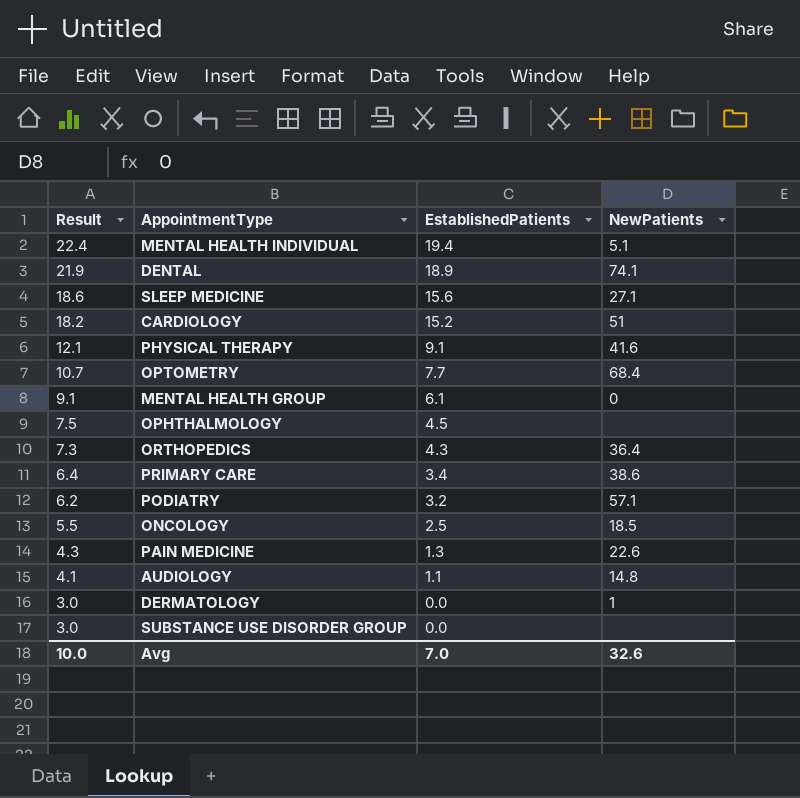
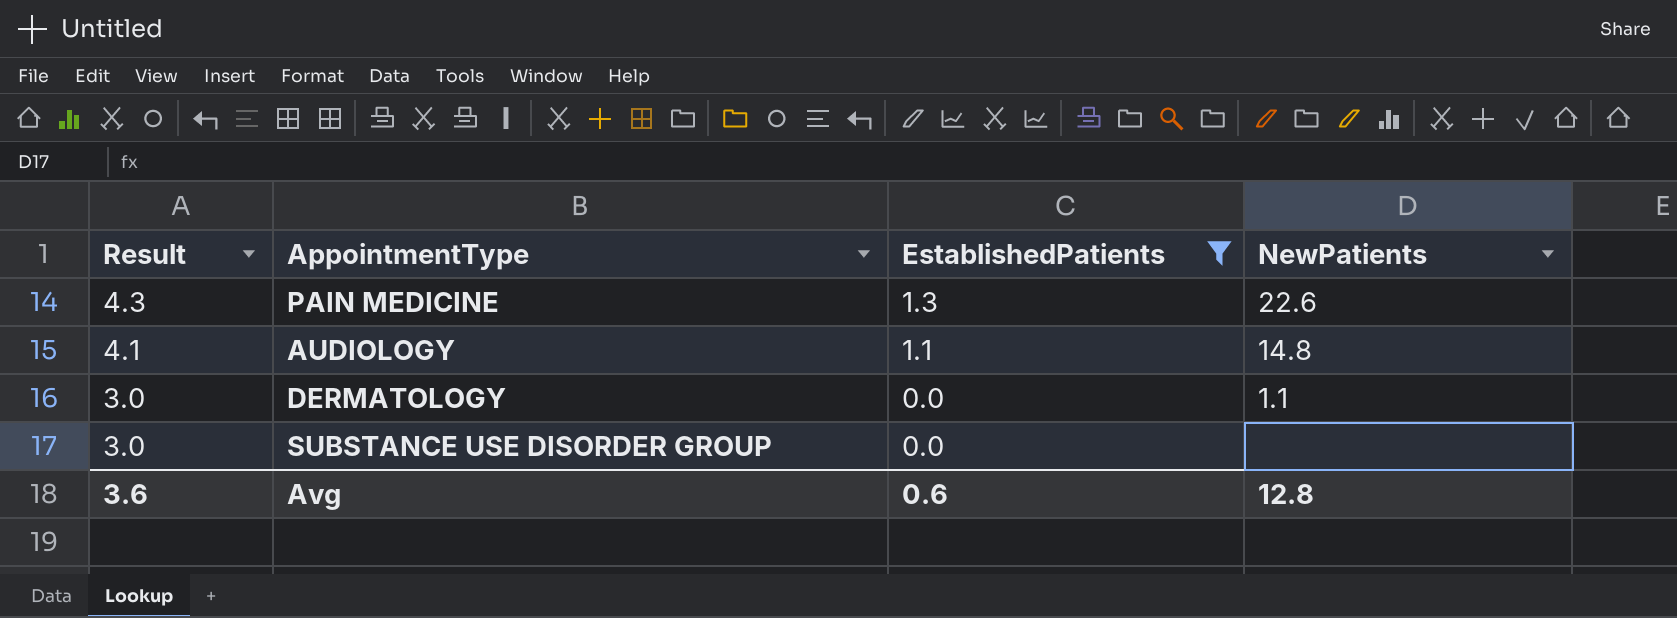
filter: none -> EstablishedPatients <= 1.3
DERMATOLOGY | NewPatients: 1 -> 1.1
Avg | Result: 10.0 -> 3.6
Avg | EstablishedPatients: 7.0 -> 0.6
Avg | NewPatients: 32.6 -> 12.8

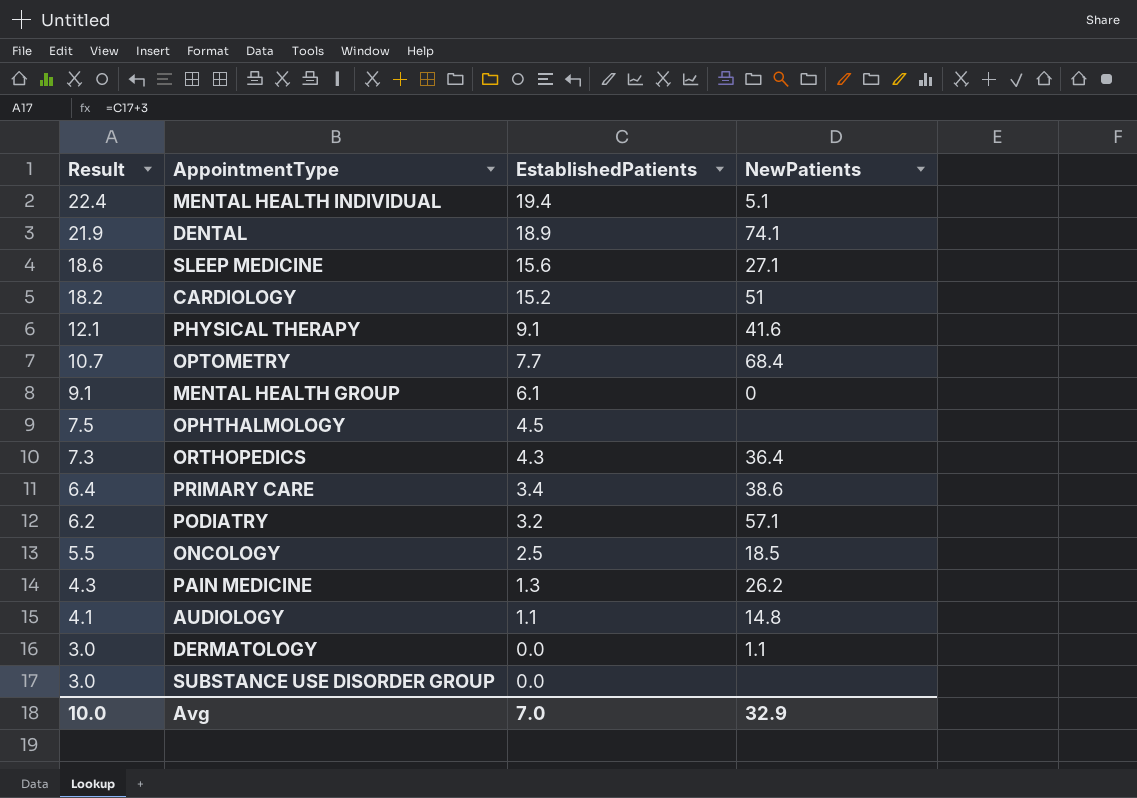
filter: EstablishedPatients <= 1.3 -> none
PAIN MEDICINE | NewPatients: 22.6 -> 26.2
Avg | Result: 3.6 -> 10.0
Avg | EstablishedPatients: 0.6 -> 7.0
Avg | NewPatients: 12.8 -> 32.9

